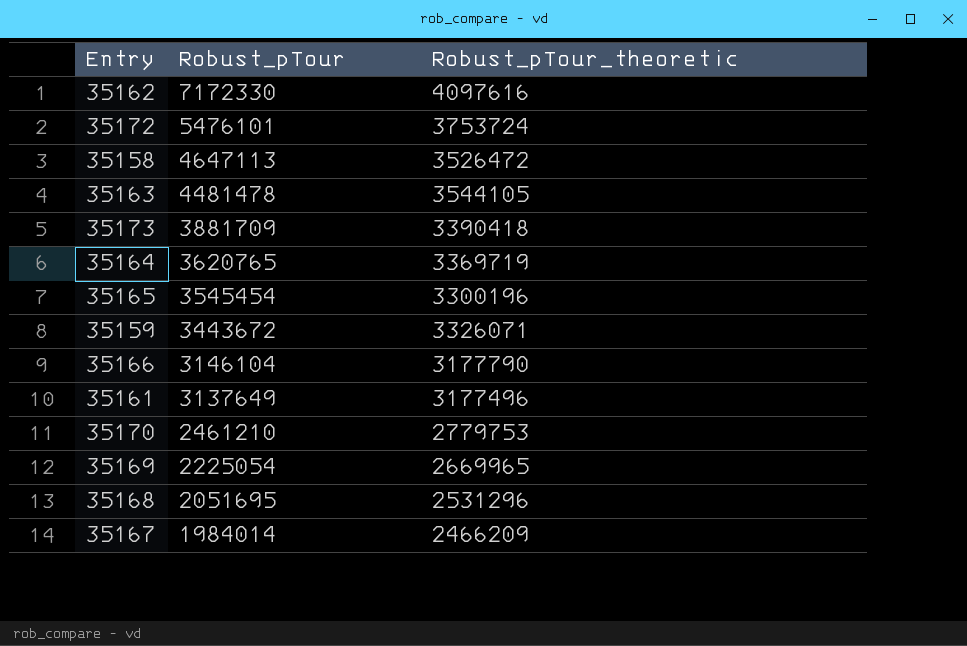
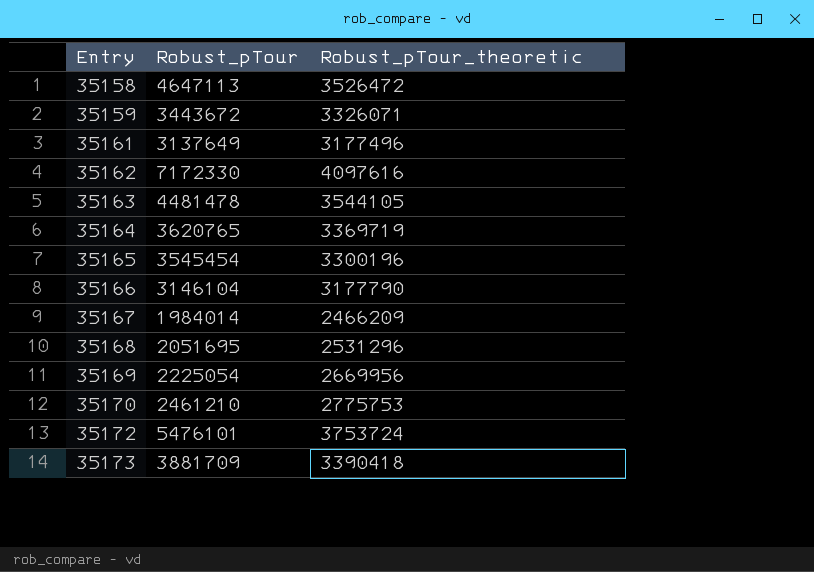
row order: Robust_pTour descending -> Entry ascending
35169 | Robust_pTour_theoretic: 2669965 -> 2669956
35170 | Robust_pTour_theoretic: 2779753 -> 2775753

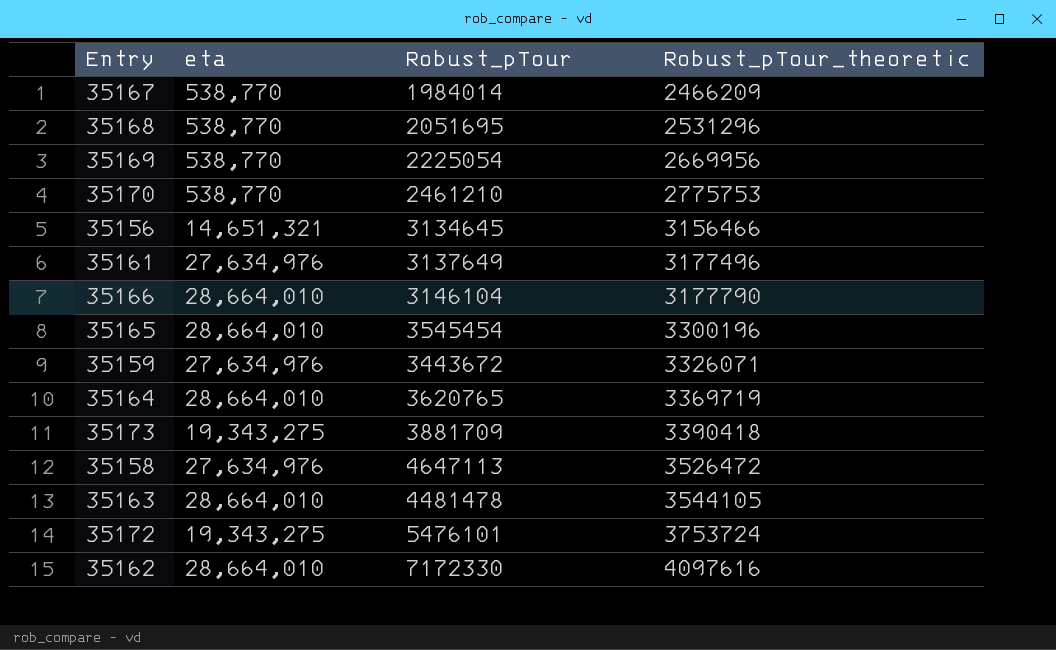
row order: Entry ascending -> Robust_pTour_theoretic ascending
column eta | position: none -> 2
row 35156: none -> 14,651,321 | 3134645 | 3156466

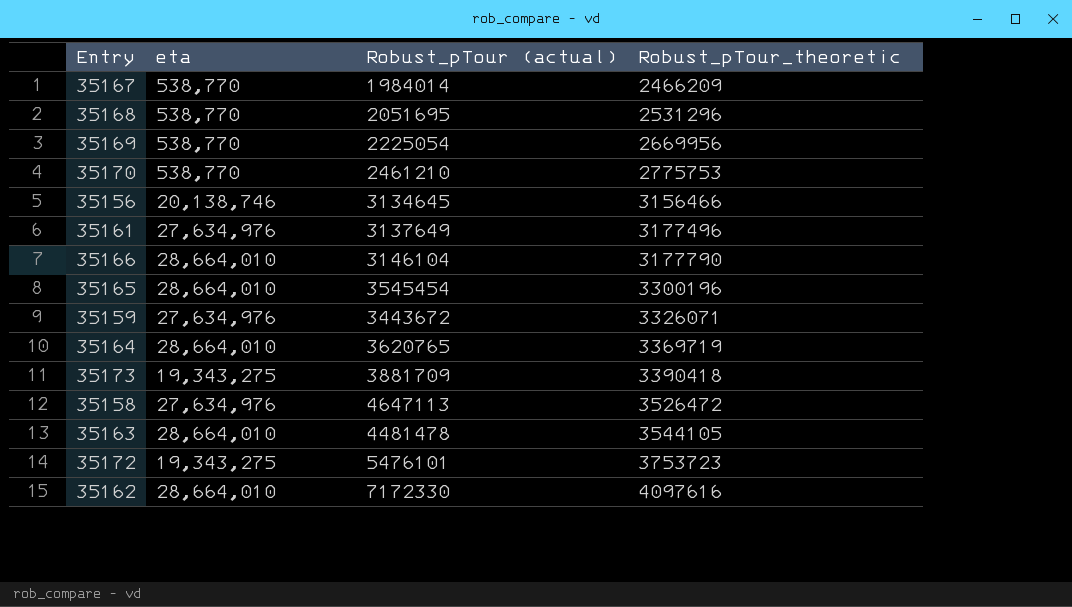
column name: Robust_pTour -> Robust_pTour (actual)
35156 | eta: 14,651,321 -> 20,138,746
35172 | Robust_pTour_theoretic: 3753724 -> 3753723

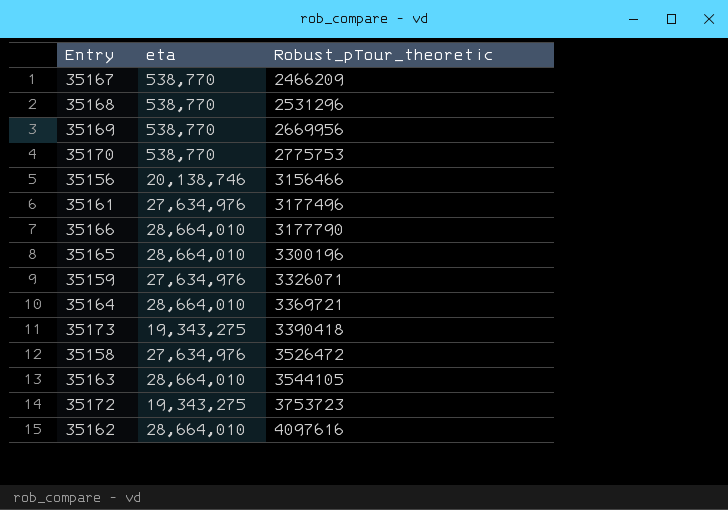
column Robust_pTour (actual) | position: 3 -> none
35164 | Robust_pTour_theoretic: 3369719 -> 3369721

